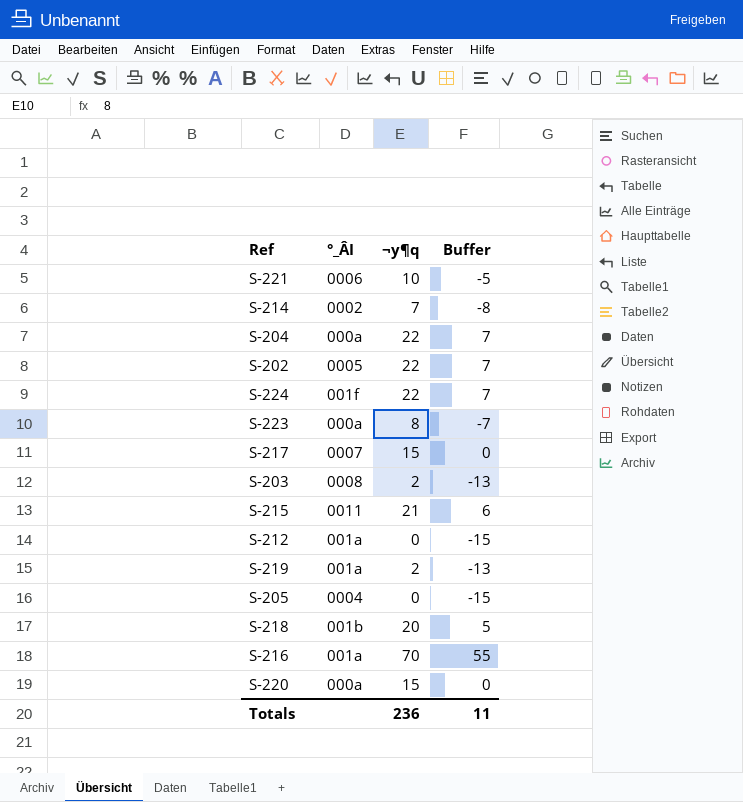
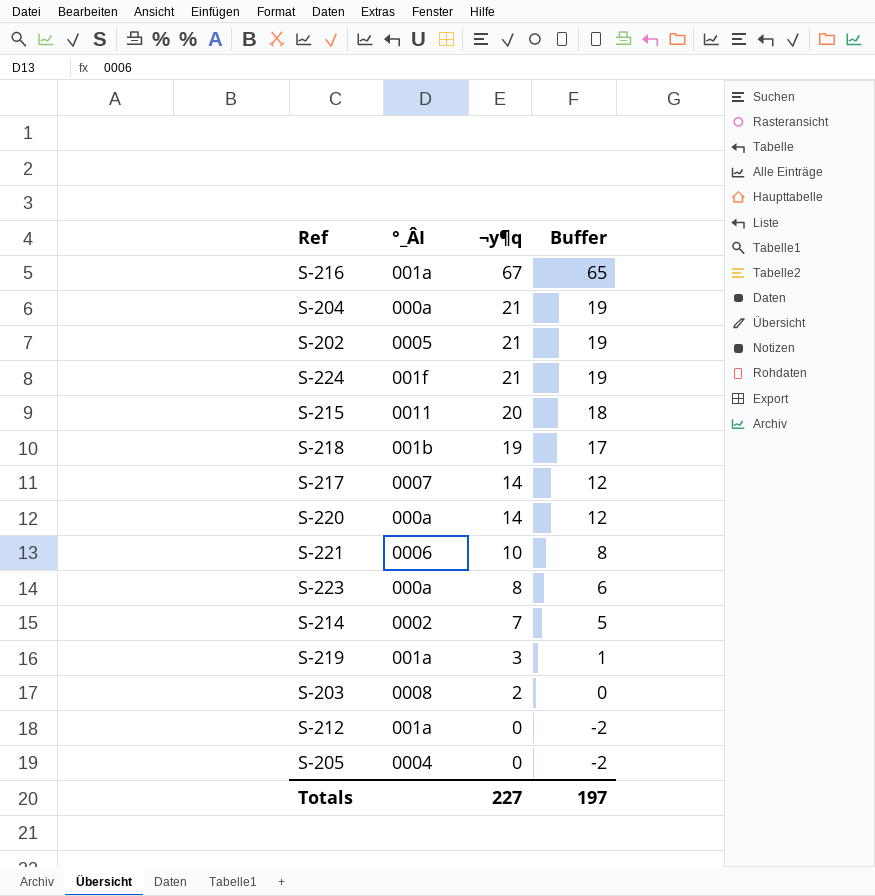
row order: none -> ¬y¶q descending
column Buffer | formula: [¬y¶q] - 15 -> [¬y¶q] - 2
S-216 | ¬y¶q: 70 -> 67
S-204 | ¬y¶q: 22 -> 21
S-202 | ¬y¶q: 22 -> 21
S-224 | ¬y¶q: 22 -> 21
S-215 | ¬y¶q: 21 -> 20
S-218 | ¬y¶q: 20 -> 19
S-217 | ¬y¶q: 15 -> 14
S-220 | ¬y¶q: 15 -> 14
S-219 | ¬y¶q: 2 -> 3
Totals | ¬y¶q: 236 -> 227
Totals | Buffer: 11 -> 197

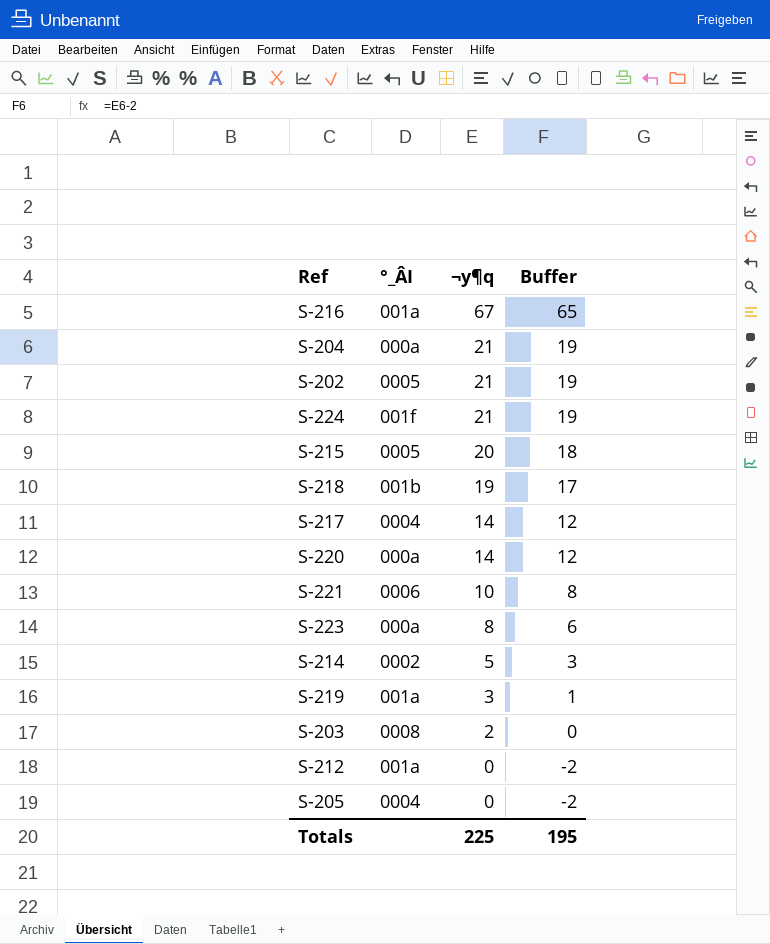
S-215 | °_ÂI: 0011 -> 0005
S-217 | °_ÂI: 0007 -> 0004
S-214 | ¬y¶q: 7 -> 5
S-214 | Buffer: 5 -> 3
Totals | ¬y¶q: 227 -> 225
Totals | Buffer: 197 -> 195

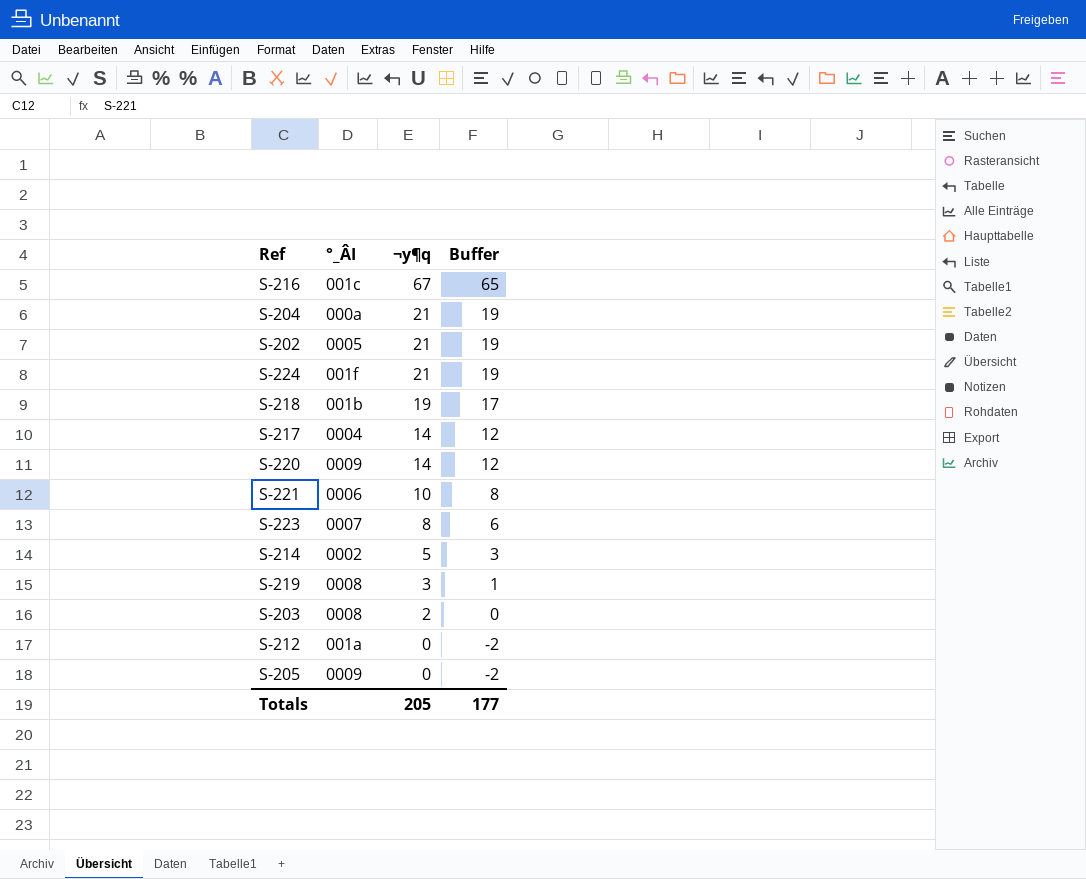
row S-215: 0005 | 20 | 18 -> none
S-216 | °_ÂI: 001a -> 001c
S-220 | °_ÂI: 000a -> 0009
S-223 | °_ÂI: 000a -> 0007
S-219 | °_ÂI: 001a -> 0008
S-205 | °_ÂI: 0004 -> 0009
Totals | ¬y¶q: 225 -> 205
Totals | Buffer: 195 -> 177

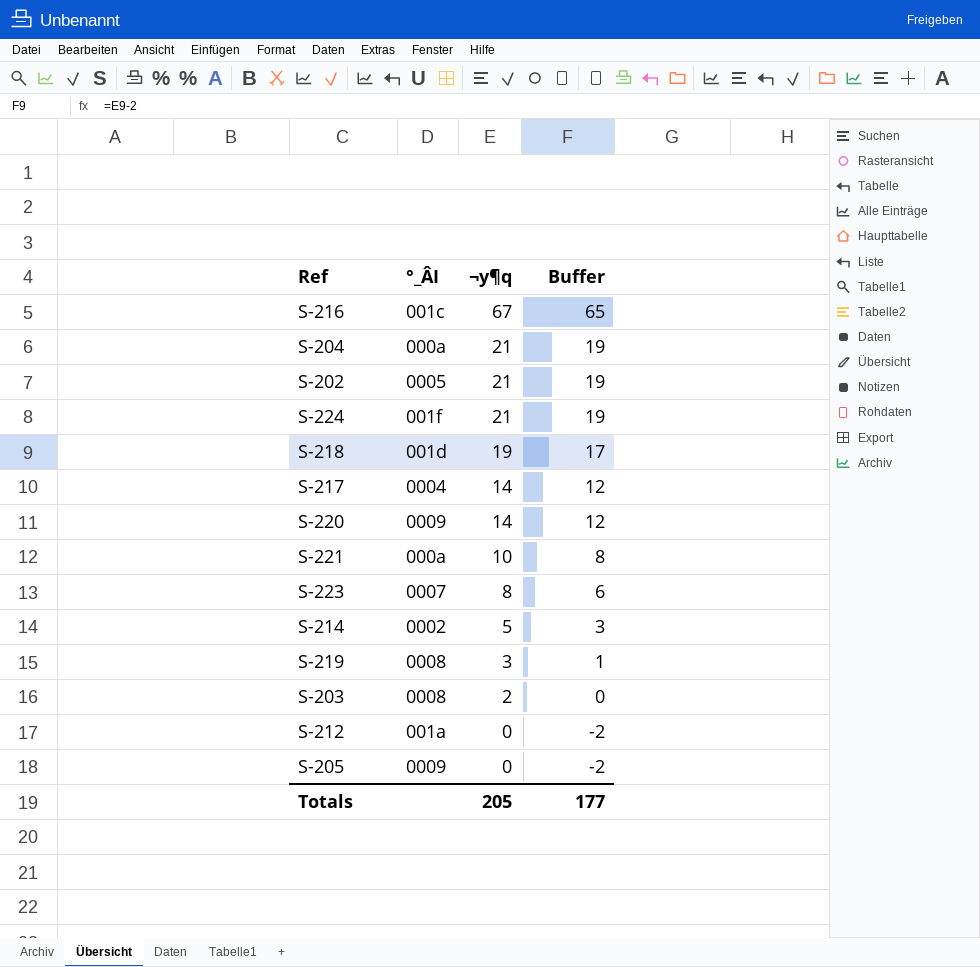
S-218 | °_ÂI: 001b -> 001d
S-221 | °_ÂI: 0006 -> 000a

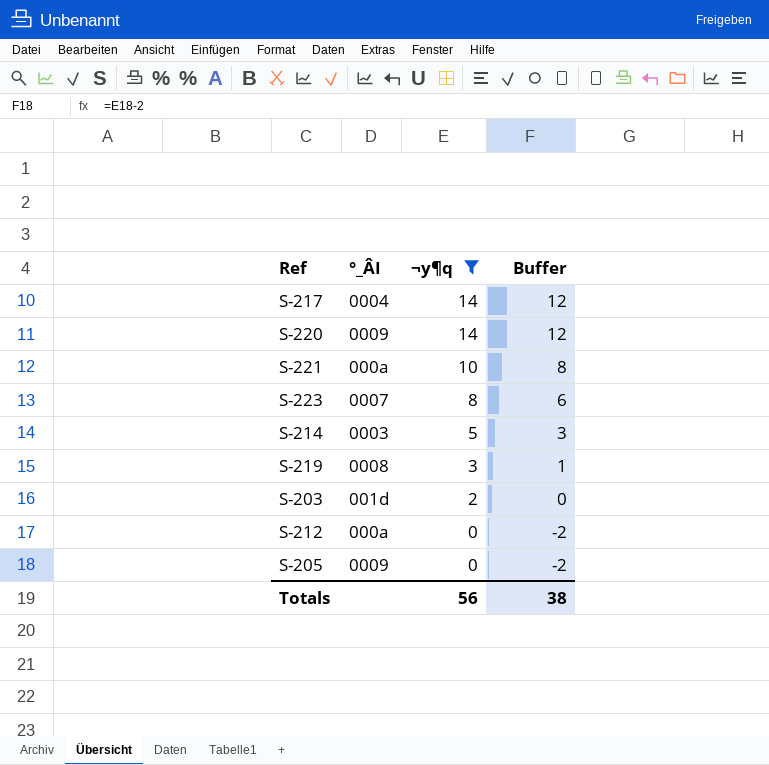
filter: none -> ¬y¶q <= 14
S-214 | °_ÂI: 0002 -> 0003
S-203 | °_ÂI: 0008 -> 001d
S-212 | °_ÂI: 001a -> 000a
Totals | ¬y¶q: 205 -> 56
Totals | Buffer: 177 -> 38

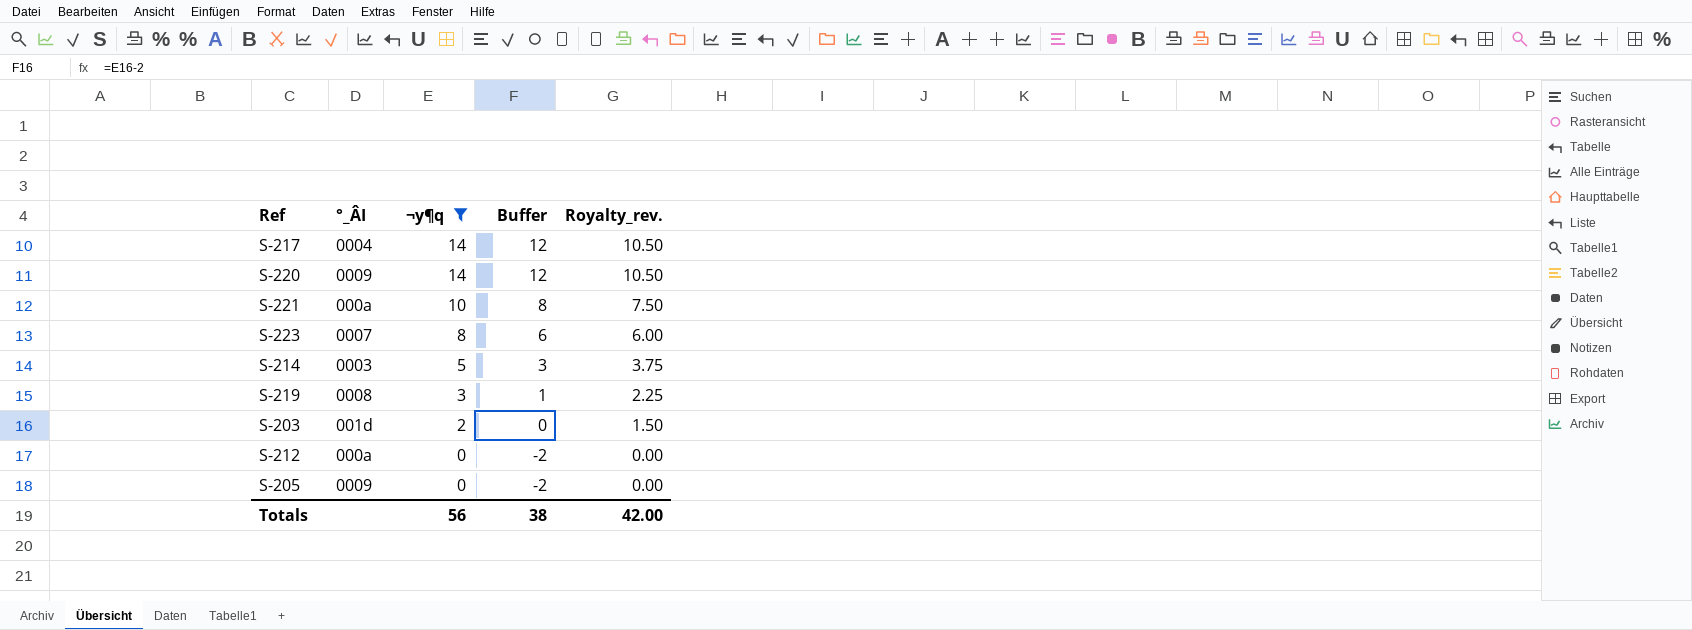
column Royalty_rev. | formula: none -> [¬y¶q] * 0.75

